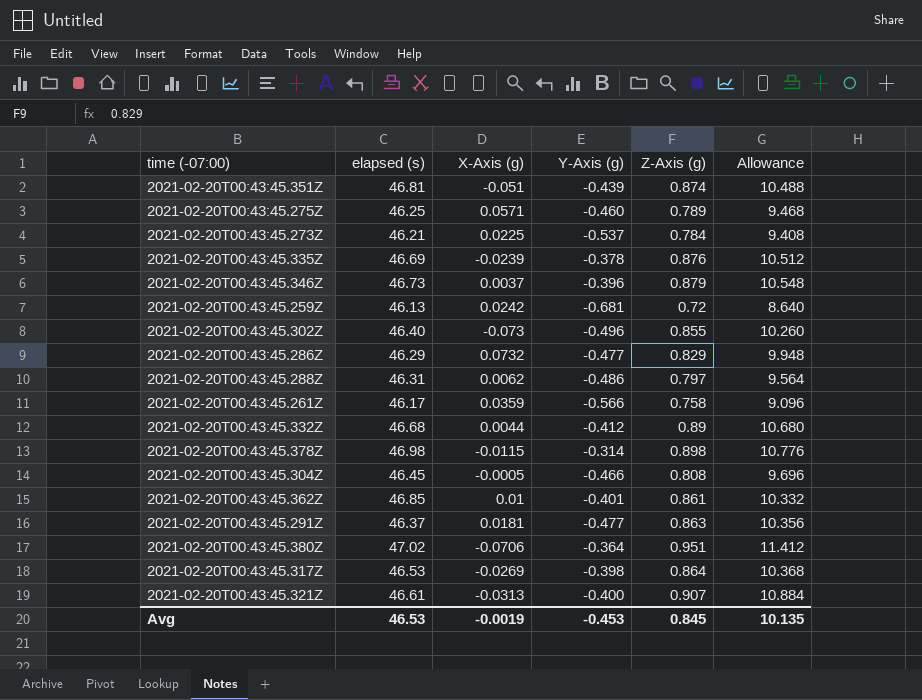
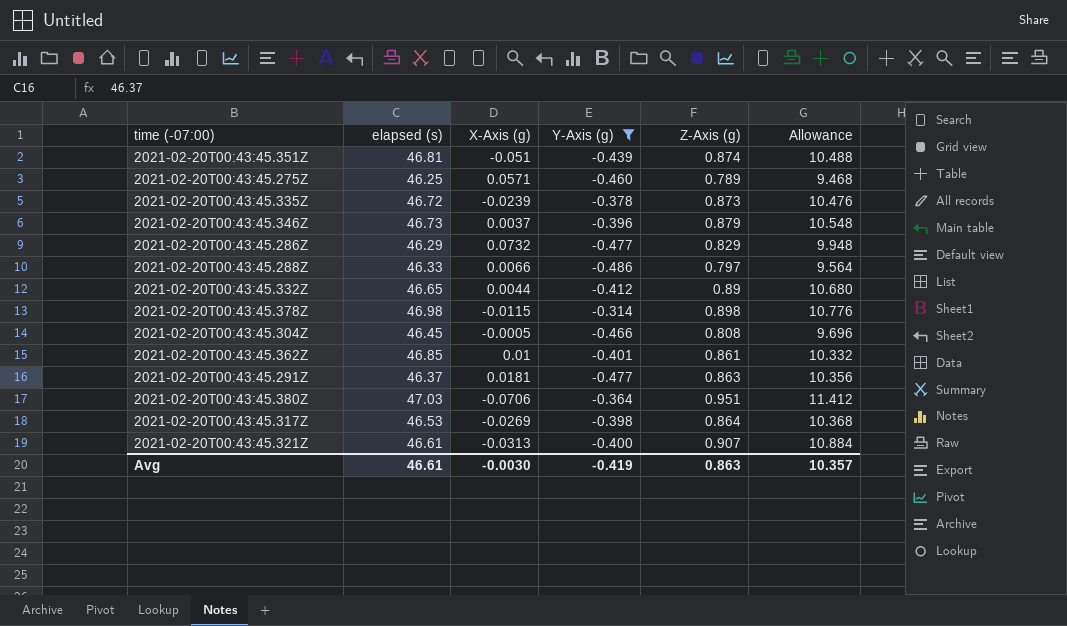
filter: none -> Y-Axis (g) >= -0.486
2021-02-20T00:43:45.335Z | elapsed (s): 46.69 -> 46.72
2021-02-20T00:43:45.335Z | Z-Axis (g): 0.876 -> 0.873
2021-02-20T00:43:45.335Z | Allowance: 10.512 -> 10.476
2021-02-20T00:43:45.288Z | elapsed (s): 46.31 -> 46.33
2021-02-20T00:43:45.288Z | X-Axis (g): 0.0062 -> 0.0066
2021-02-20T00:43:45.332Z | elapsed (s): 46.68 -> 46.65
2021-02-20T00:43:45.380Z | elapsed (s): 47.02 -> 47.03
Avg | elapsed (s): 46.53 -> 46.61
Avg | X-Axis (g): -0.0019 -> -0.0030
Avg | Y-Axis (g): -0.453 -> -0.419
Avg | Z-Axis (g): 0.845 -> 0.863
Avg | Allowance: 10.135 -> 10.357

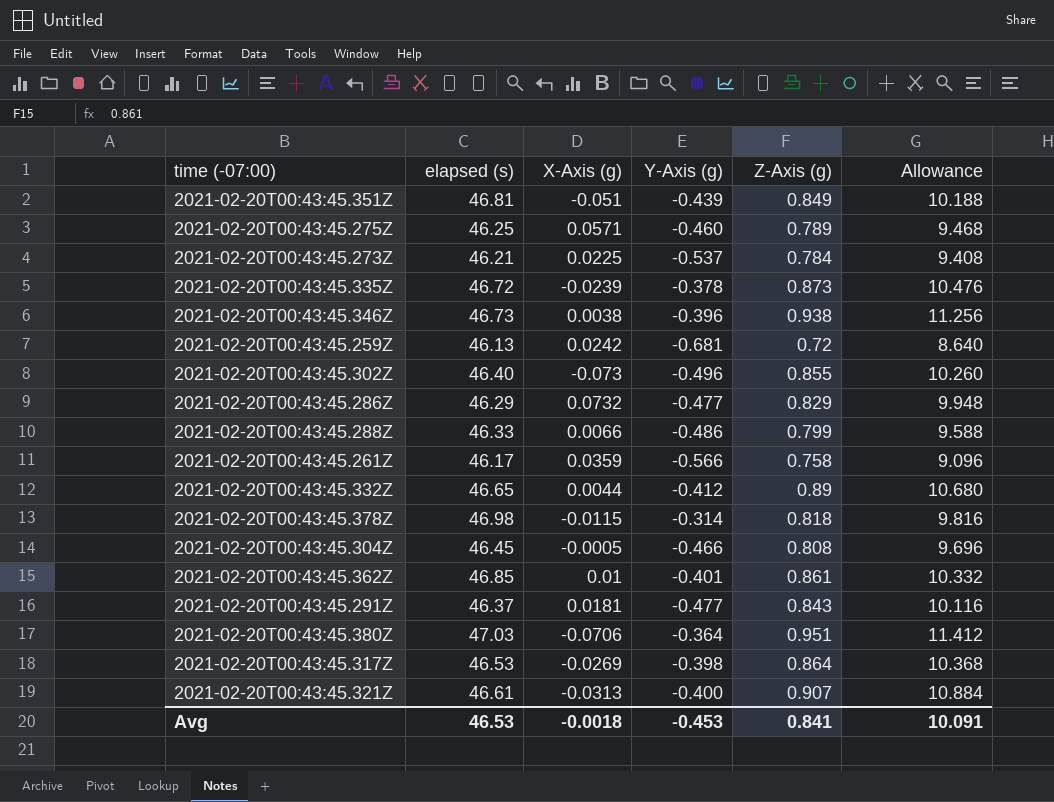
filter: Y-Axis (g) >= -0.486 -> none
2021-02-20T00:43:45.351Z | Z-Axis (g): 0.874 -> 0.849
2021-02-20T00:43:45.351Z | Allowance: 10.488 -> 10.188
2021-02-20T00:43:45.346Z | X-Axis (g): 0.0037 -> 0.0038
2021-02-20T00:43:45.346Z | Z-Axis (g): 0.879 -> 0.938
2021-02-20T00:43:45.346Z | Allowance: 10.548 -> 11.256
2021-02-20T00:43:45.288Z | Z-Axis (g): 0.797 -> 0.799
2021-02-20T00:43:45.288Z | Allowance: 9.564 -> 9.588
2021-02-20T00:43:45.378Z | Z-Axis (g): 0.898 -> 0.818
2021-02-20T00:43:45.378Z | Allowance: 10.776 -> 9.816
2021-02-20T00:43:45.291Z | Z-Axis (g): 0.863 -> 0.843
2021-02-20T00:43:45.291Z | Allowance: 10.356 -> 10.116
Avg | elapsed (s): 46.61 -> 46.53
Avg | X-Axis (g): -0.0030 -> -0.0018
Avg | Y-Axis (g): -0.419 -> -0.453
Avg | Z-Axis (g): 0.863 -> 0.841
Avg | Allowance: 10.357 -> 10.091

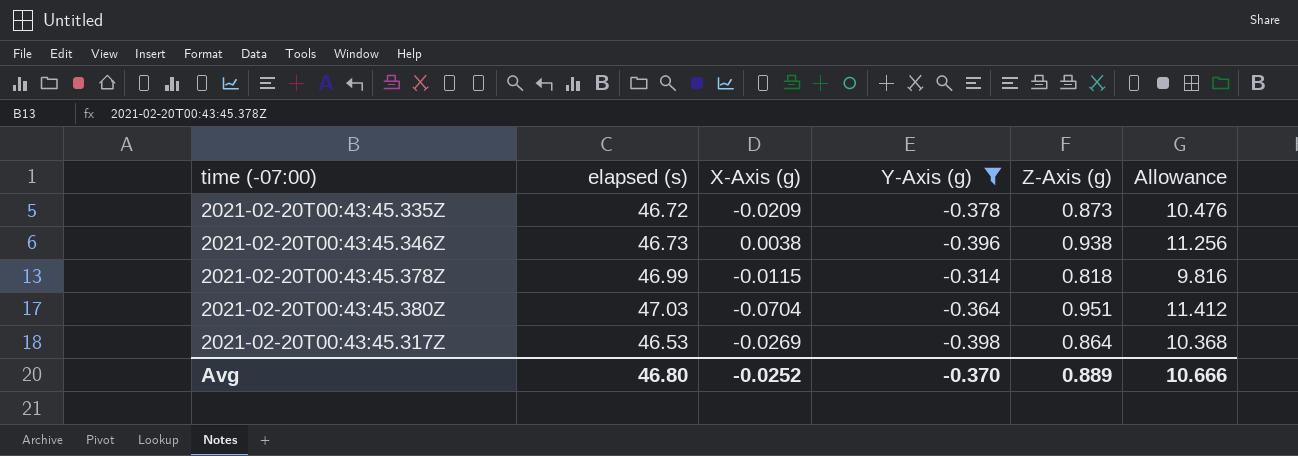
filter: none -> Y-Axis (g) >= -0.398
2021-02-20T00:43:45.335Z | X-Axis (g): -0.0239 -> -0.0209
2021-02-20T00:43:45.378Z | elapsed (s): 46.98 -> 46.99
2021-02-20T00:43:45.380Z | X-Axis (g): -0.0706 -> -0.0704
Avg | elapsed (s): 46.53 -> 46.80
Avg | X-Axis (g): -0.0018 -> -0.0252
Avg | Y-Axis (g): -0.453 -> -0.370
Avg | Z-Axis (g): 0.841 -> 0.889
Avg | Allowance: 10.091 -> 10.666

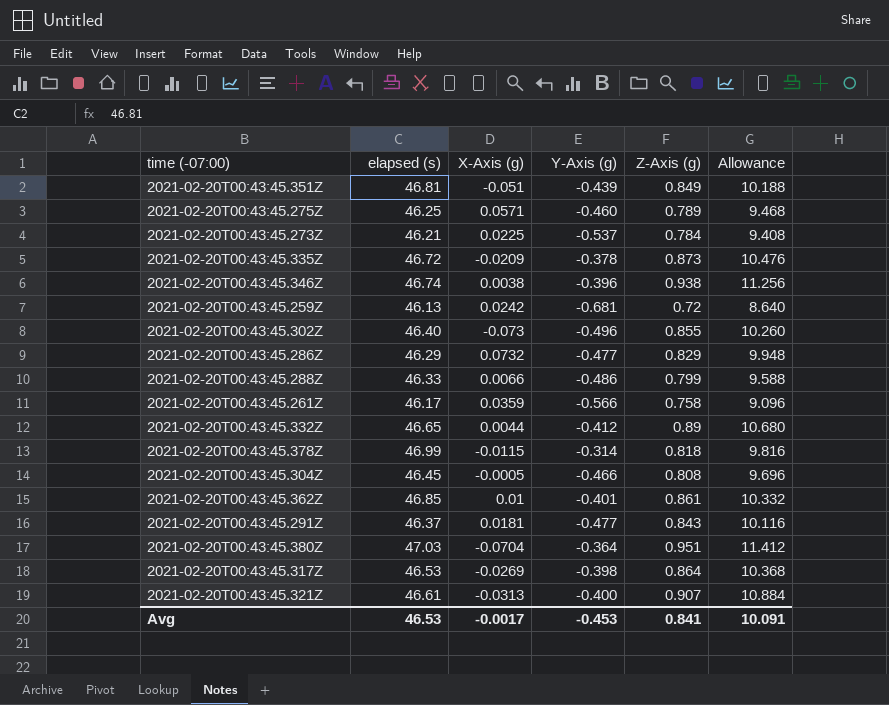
filter: Y-Axis (g) >= -0.398 -> none
2021-02-20T00:43:45.346Z | elapsed (s): 46.73 -> 46.74
Avg | elapsed (s): 46.80 -> 46.53
Avg | X-Axis (g): -0.0252 -> -0.0017
Avg | Y-Axis (g): -0.370 -> -0.453
Avg | Z-Axis (g): 0.889 -> 0.841
Avg | Allowance: 10.666 -> 10.091

